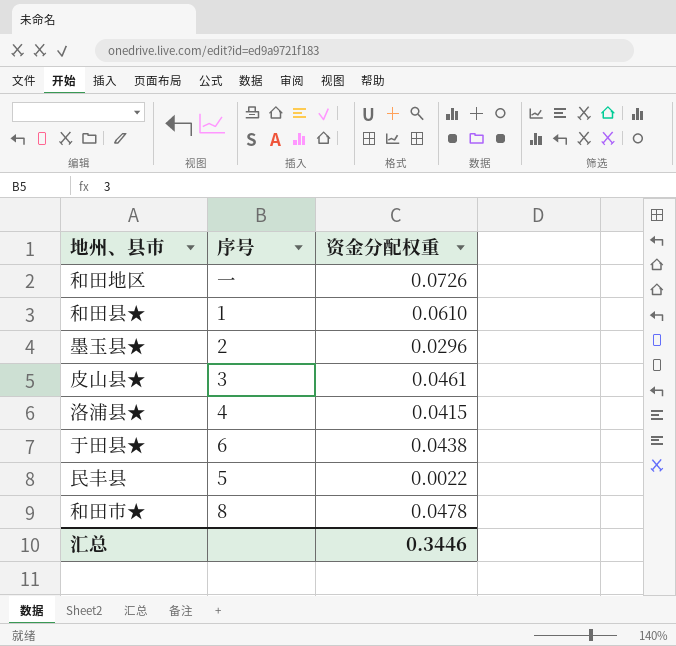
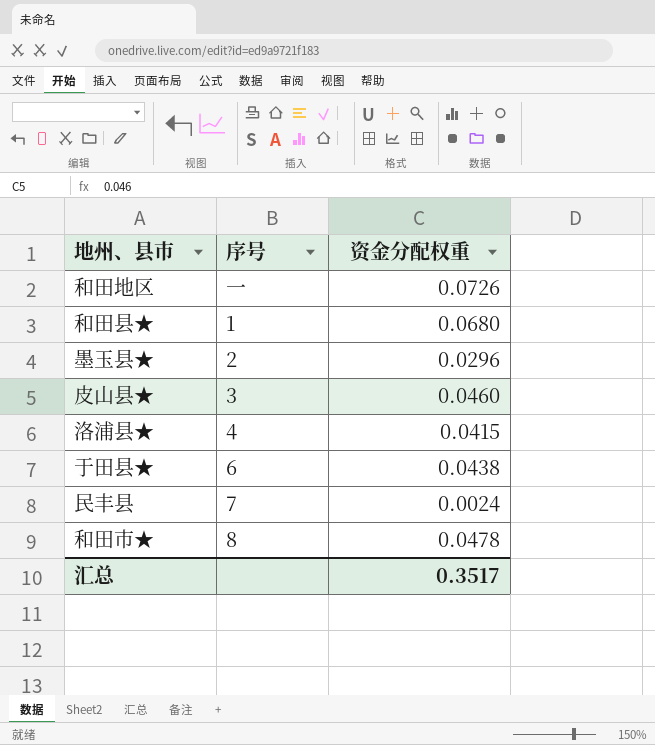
和田县★ | 资金分配权重: 0.0610 -> 0.0680
皮山县★ | 资金分配权重: 0.0461 -> 0.0460
民丰县 | 序号: 5 -> 7
民丰县 | 资金分配权重: 0.0022 -> 0.0024
汇总 | 资金分配权重: 0.3446 -> 0.3517

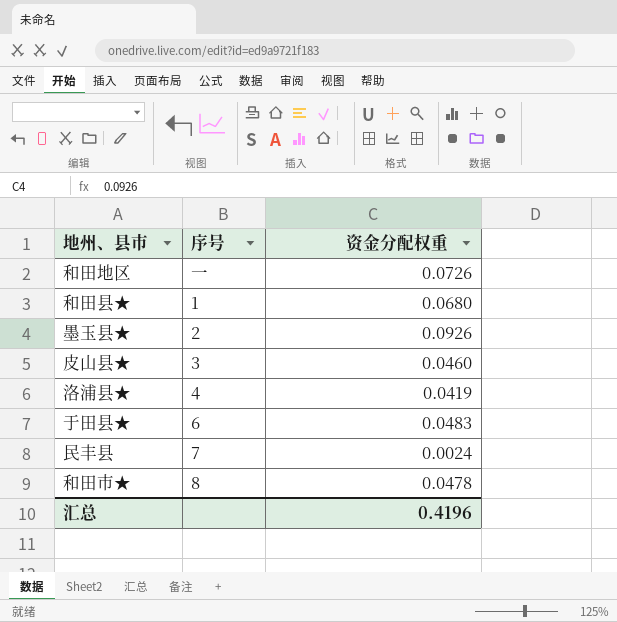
墨玉县★ | 资金分配权重: 0.0296 -> 0.0926
洛浦县★ | 资金分配权重: 0.0415 -> 0.0419
于田县★ | 资金分配权重: 0.0438 -> 0.0483
汇总 | 资金分配权重: 0.3517 -> 0.4196

